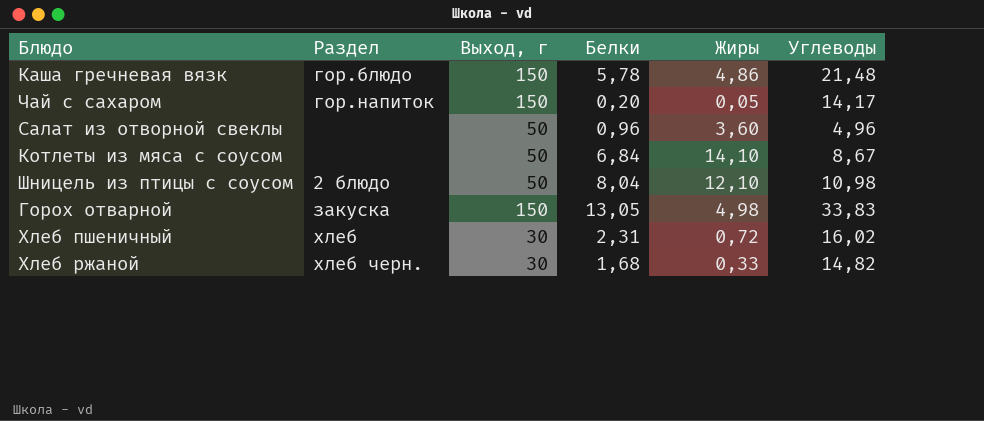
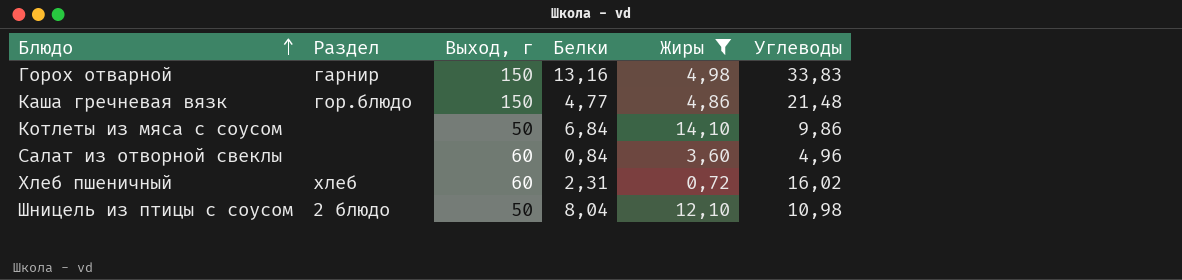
filter: none -> Жиры >= 0,72
row order: none -> Блюдо ascending
Горох отварной | Раздел: закуска -> гарнир
Горох отварной | Белки: 13,05 -> 13,16
Каша гречневая вязк | Белки: 5,78 -> 4,77
Котлеты из мяса с соусом | Углеводы: 8,67 -> 9,86
Салат из отворной свеклы | Выход, г: 50 -> 60
Салат из отворной свеклы | Белки: 0,96 -> 0,84
Хлеб пшеничный | Выход, г: 30 -> 60

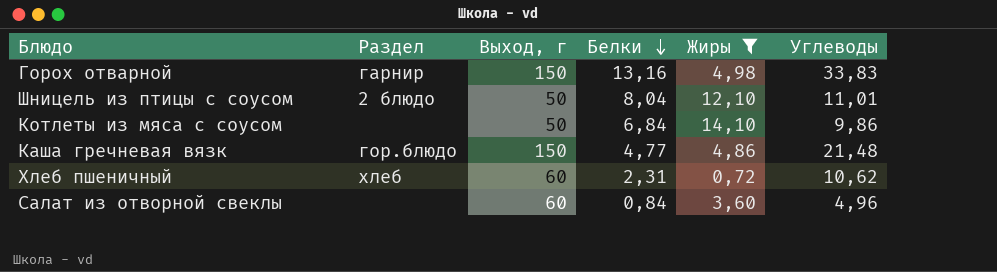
row order: Блюдо ascending -> Белки descending
Шницель из птицы с соусом | Углеводы: 10,98 -> 11,01
Хлеб пшеничный | Углеводы: 16,02 -> 10,62

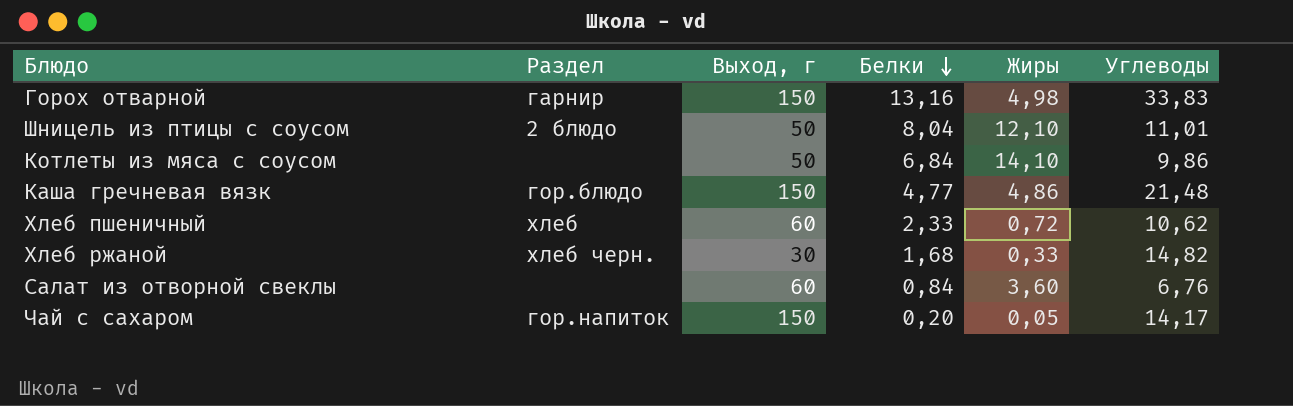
filter: Жиры >= 0,72 -> none
Хлеб пшеничный | Белки: 2,31 -> 2,33
Салат из отворной свеклы | Углеводы: 4,96 -> 6,76

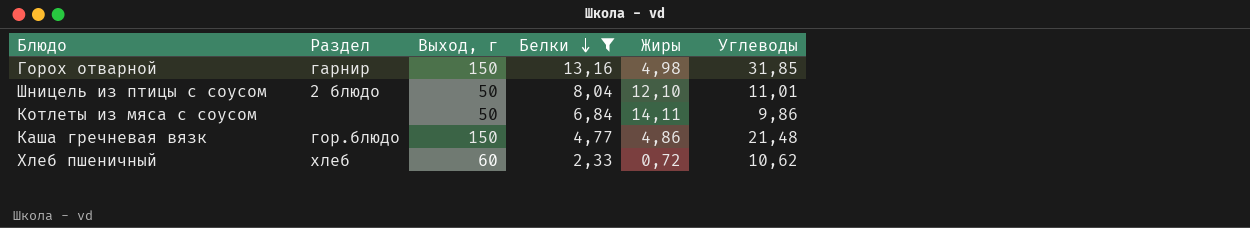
filter: none -> Белки >= 2,33
Горох отварной | Углеводы: 33,83 -> 31,85
Котлеты из мяса с соусом | Жиры: 14,10 -> 14,11

